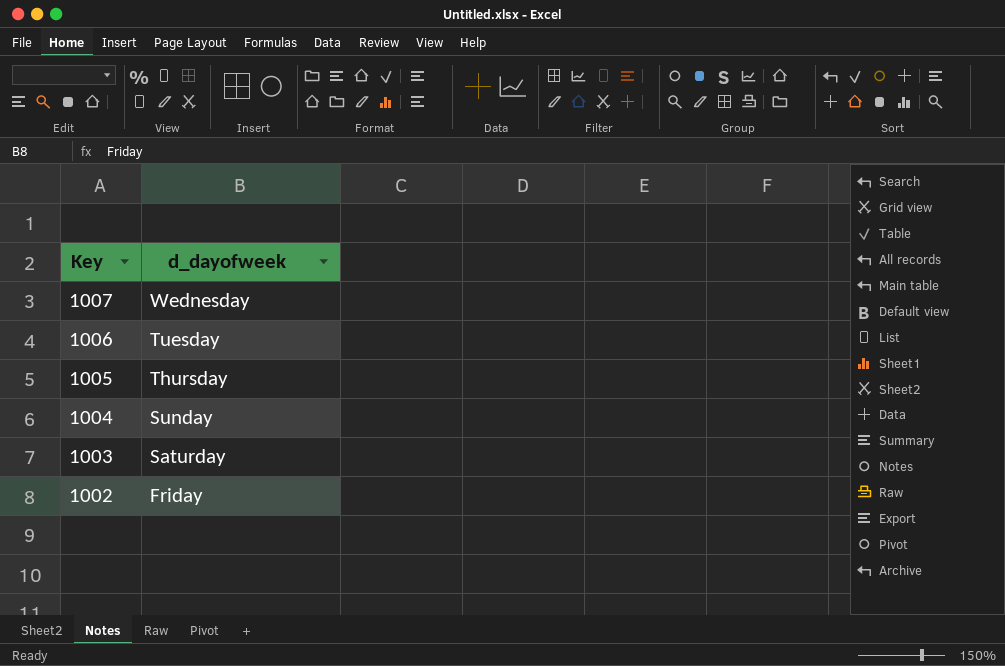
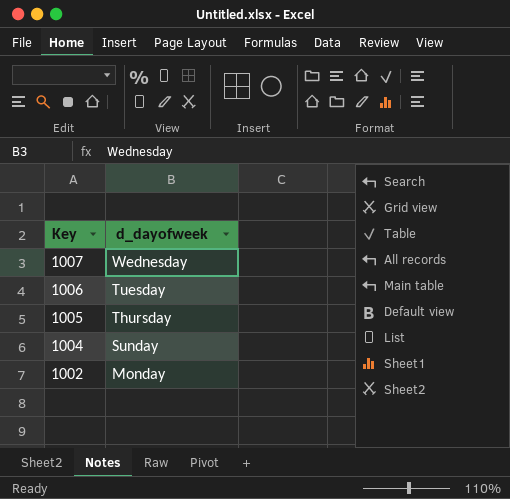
row 1003: Saturday -> none
1002 | d_dayofweek: Friday -> Monday

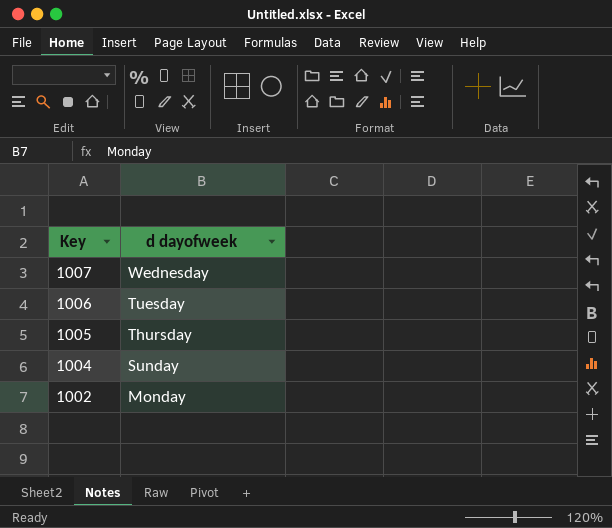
column name: d_dayofweek -> d dayofweek

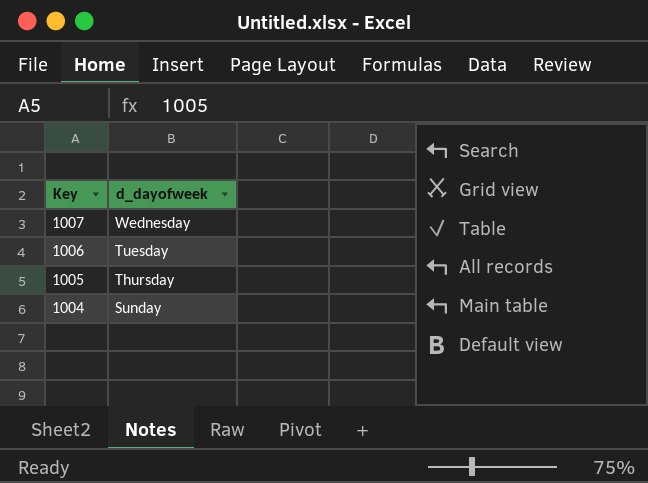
column name: d dayofweek -> d_dayofweek
row 1002: Monday -> none

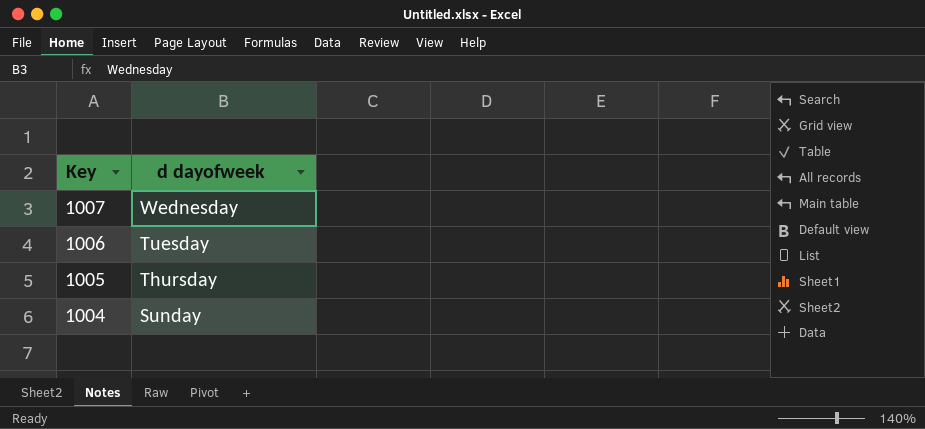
column name: d_dayofweek -> d dayofweek

